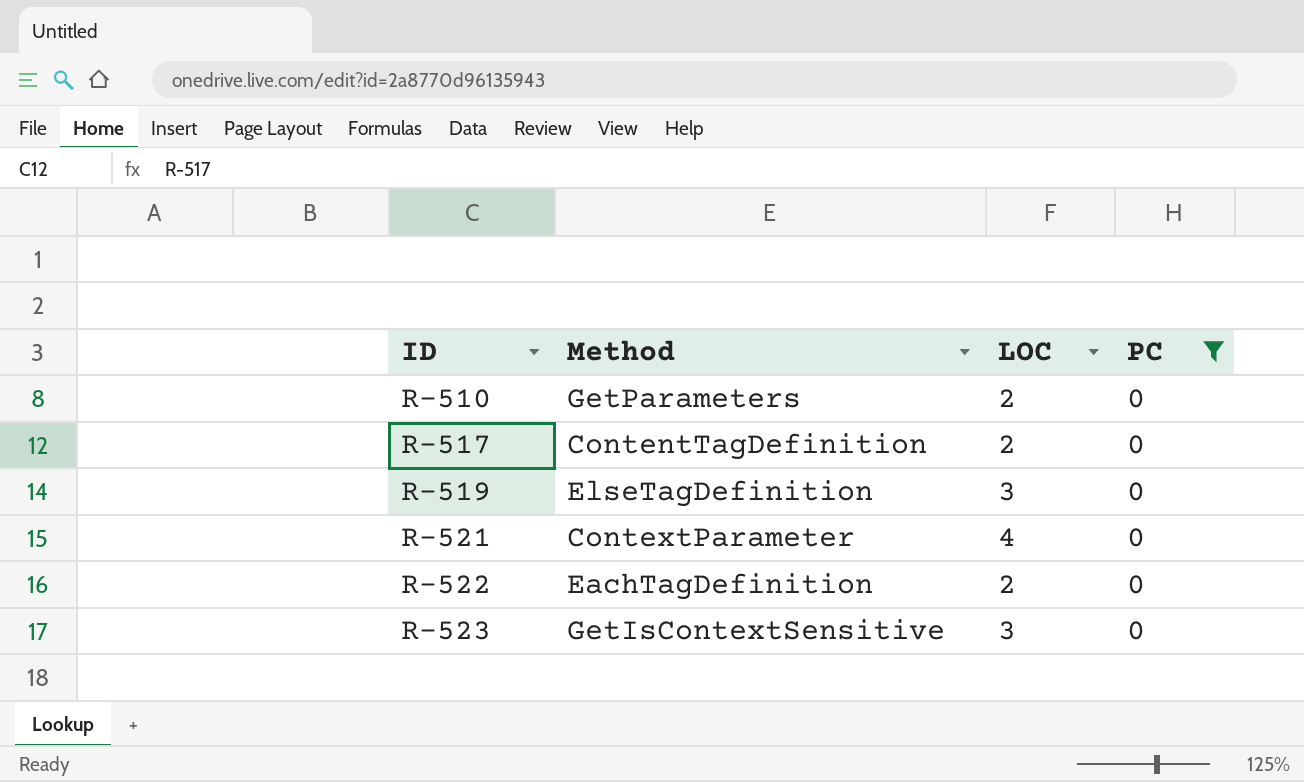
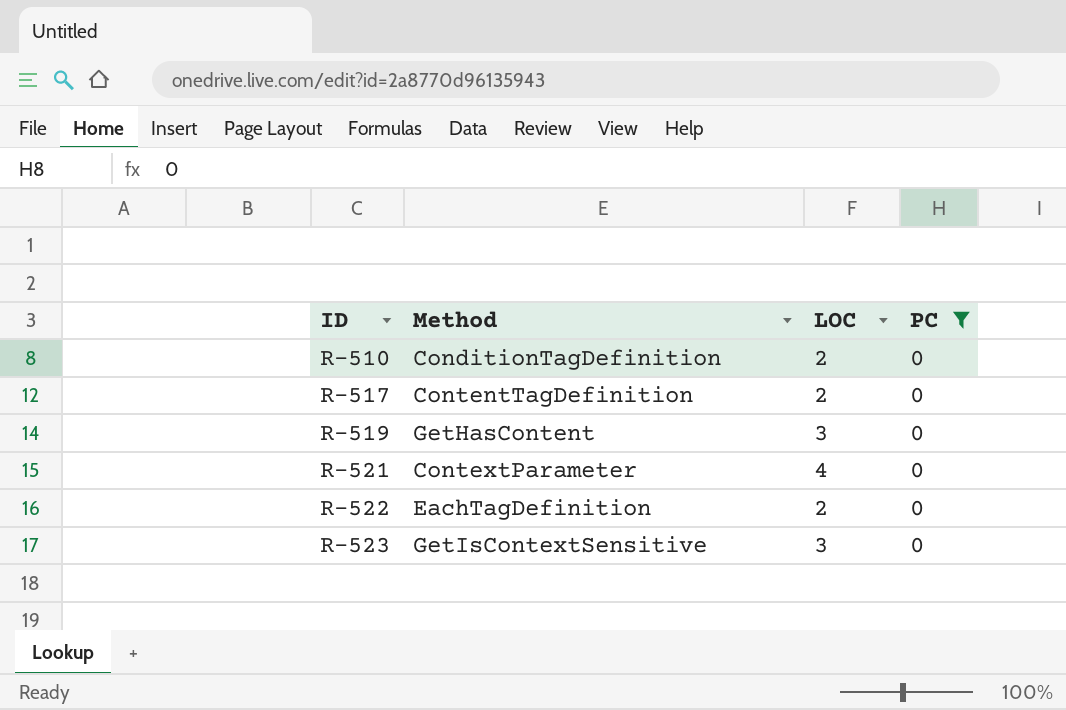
R-510 | Method: GetParameters -> ConditionTagDefinition
R-519 | Method: ElseTagDefinition -> GetHasContent

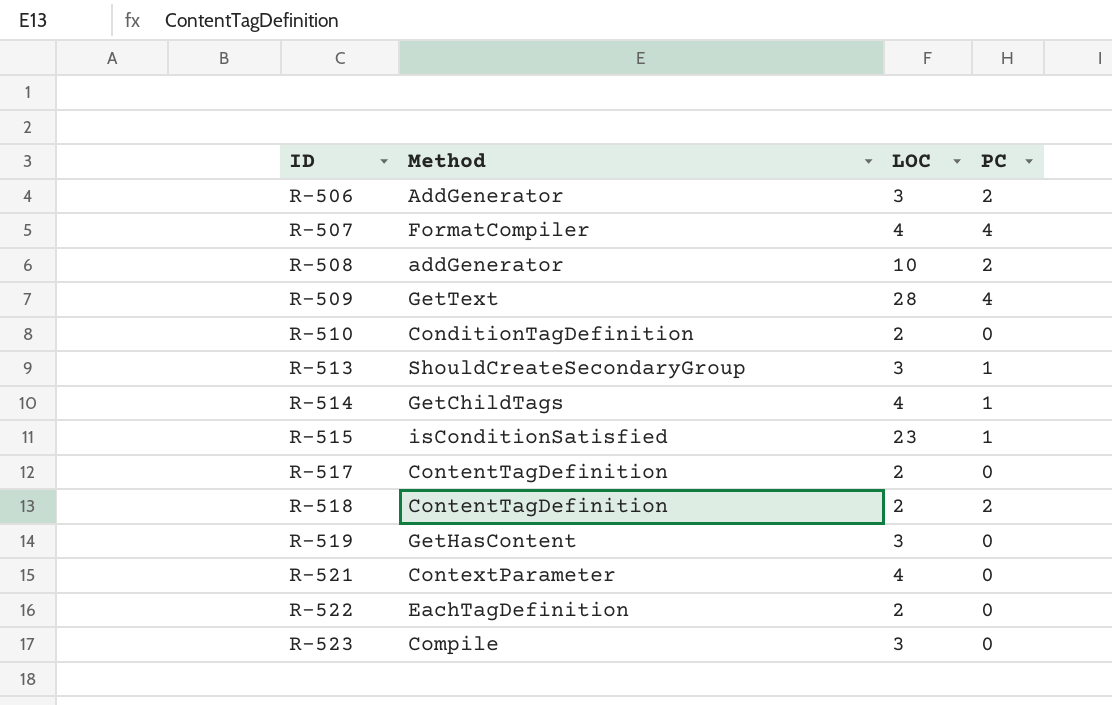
filter: PC = 0 -> none
R-523 | Method: GetIsContextSensitive -> Compile

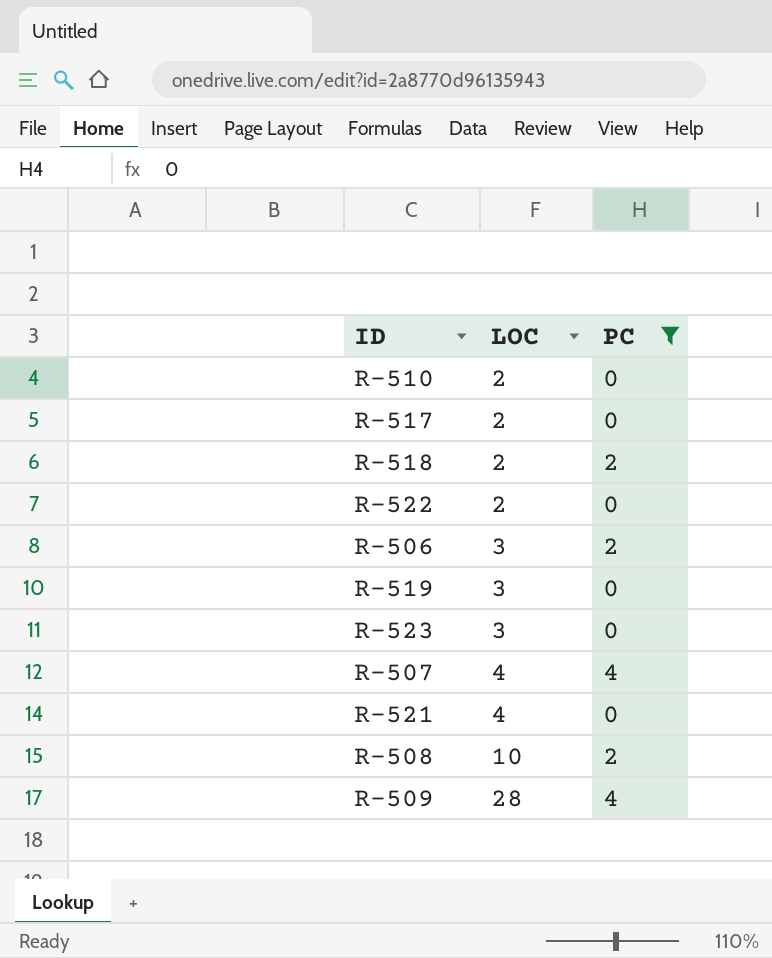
filter: none -> PC != 1
row order: ID ascending -> LOC ascending
column Method | position: 2 -> none

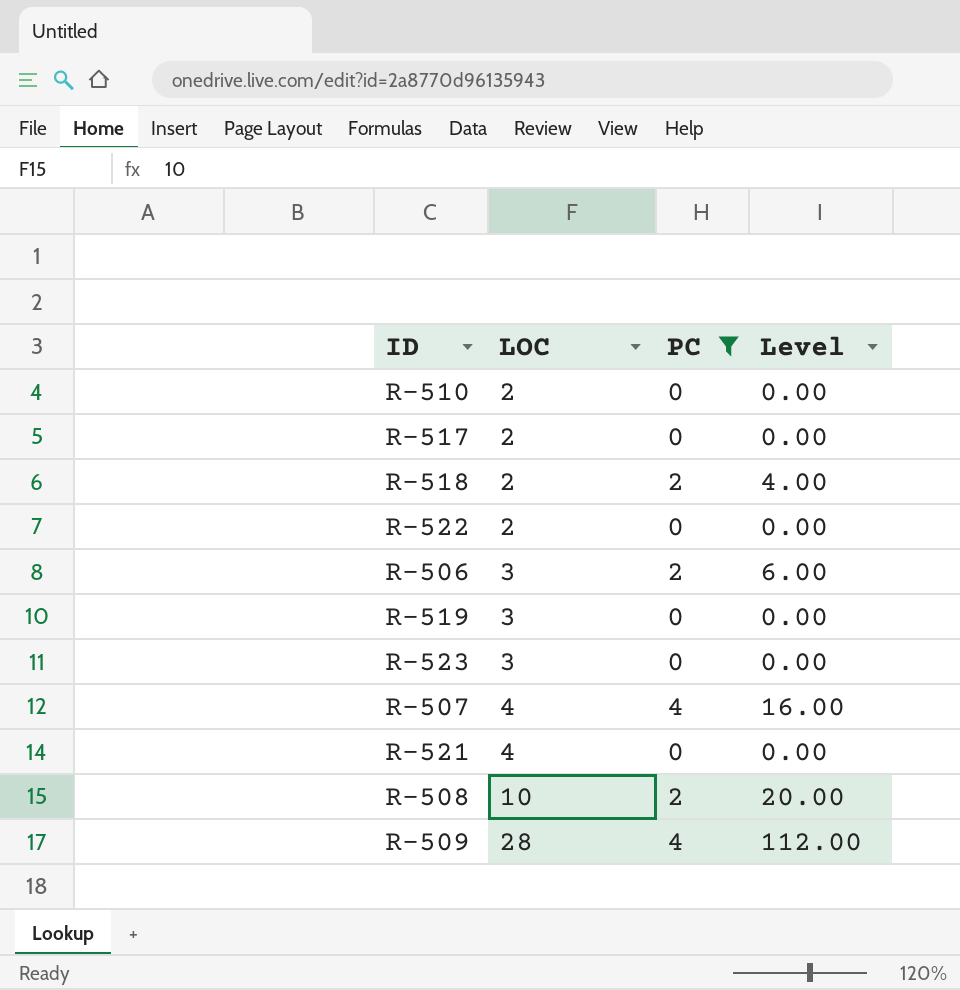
column Level | formula: none -> [LOC] * [PC]

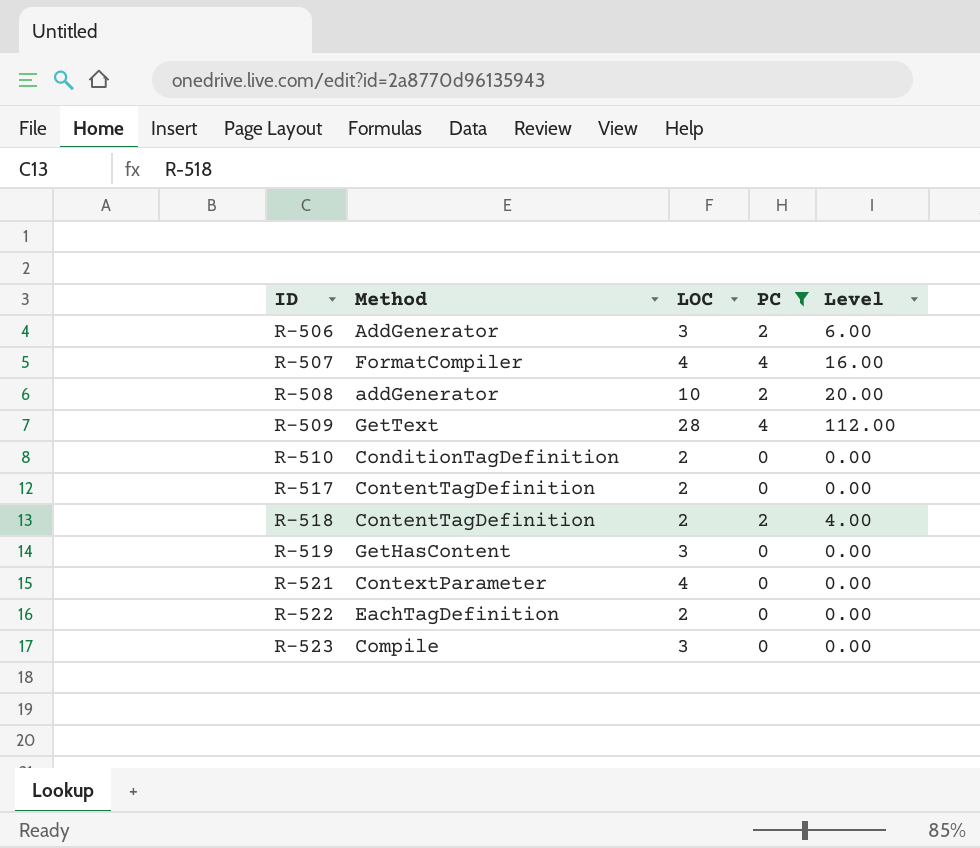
row order: LOC ascending -> ID ascending
column Method | position: none -> 2

